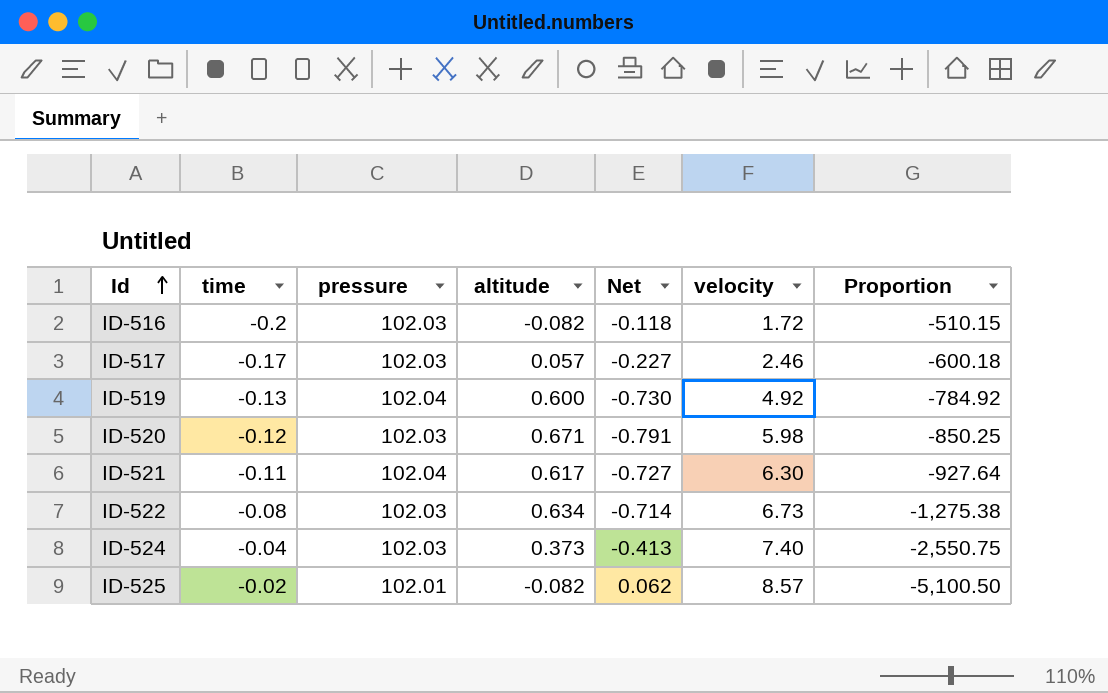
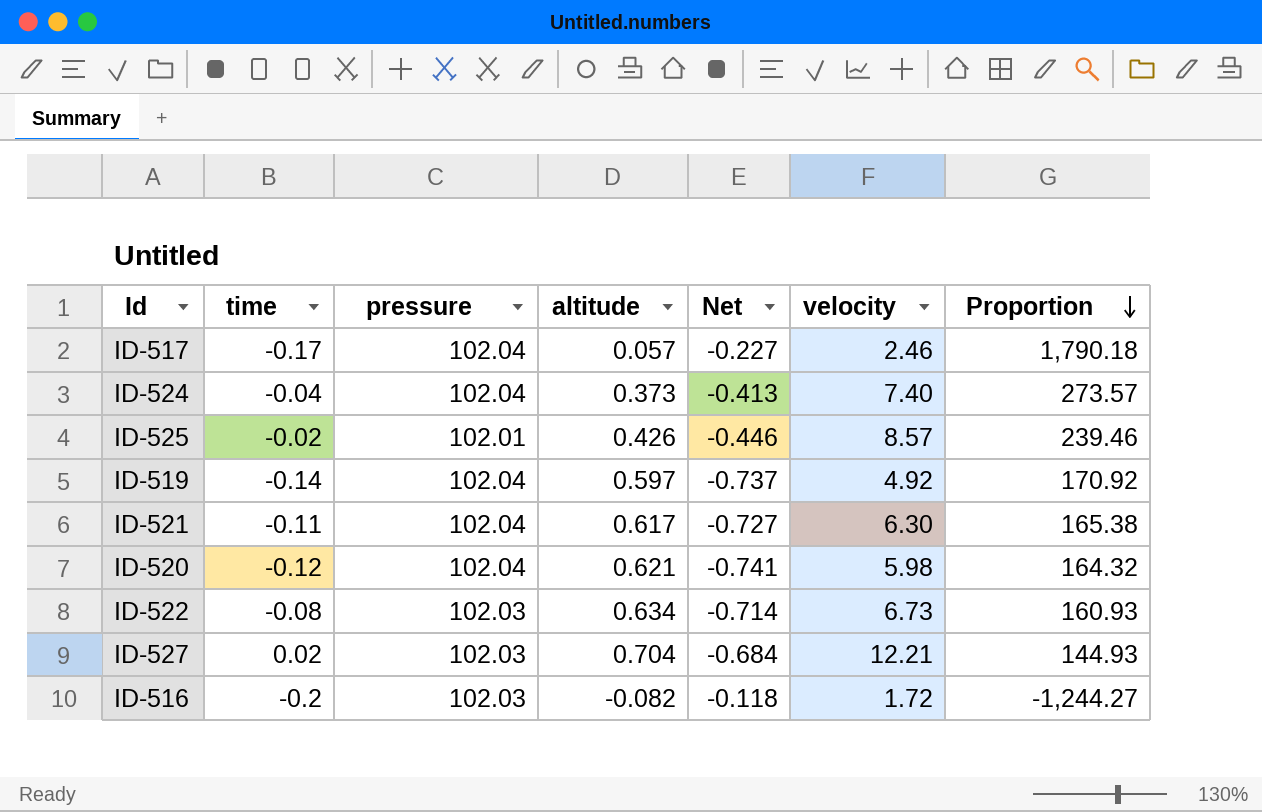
row order: Id ascending -> Proportion descending
column Proportion | formula: [pressure] / [time] -> [pressure] / [altitude]
ID-517 | pressure: 102.03 -> 102.04
ID-524 | pressure: 102.03 -> 102.04
ID-525 | altitude: -0.082 -> 0.426
ID-525 | Net: 0.062 -> -0.446
ID-519 | time: -0.13 -> -0.14
ID-519 | altitude: 0.600 -> 0.597
ID-519 | Net: -0.730 -> -0.737
ID-520 | pressure: 102.03 -> 102.04
ID-520 | altitude: 0.671 -> 0.621
ID-520 | Net: -0.791 -> -0.741
row ID-527: none -> 0.02 | 102.03 | 0.704 | -0.684 | 12.21 | 144.93

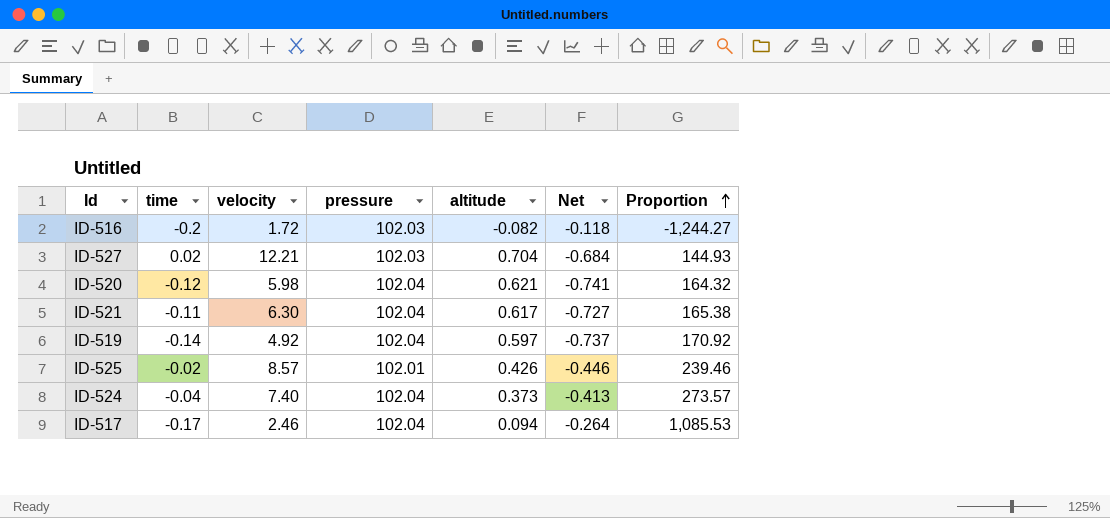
row order: Proportion descending -> Proportion ascending
column velocity | position: 6 -> 3
row ID-522: -0.08 | 102.03 | 0.634 | -0.714 | 6.73 | 160.93 -> none
ID-517 | altitude: 0.057 -> 0.094
ID-517 | Net: -0.227 -> -0.264
ID-517 | Proportion: 1,790.18 -> 1,085.53

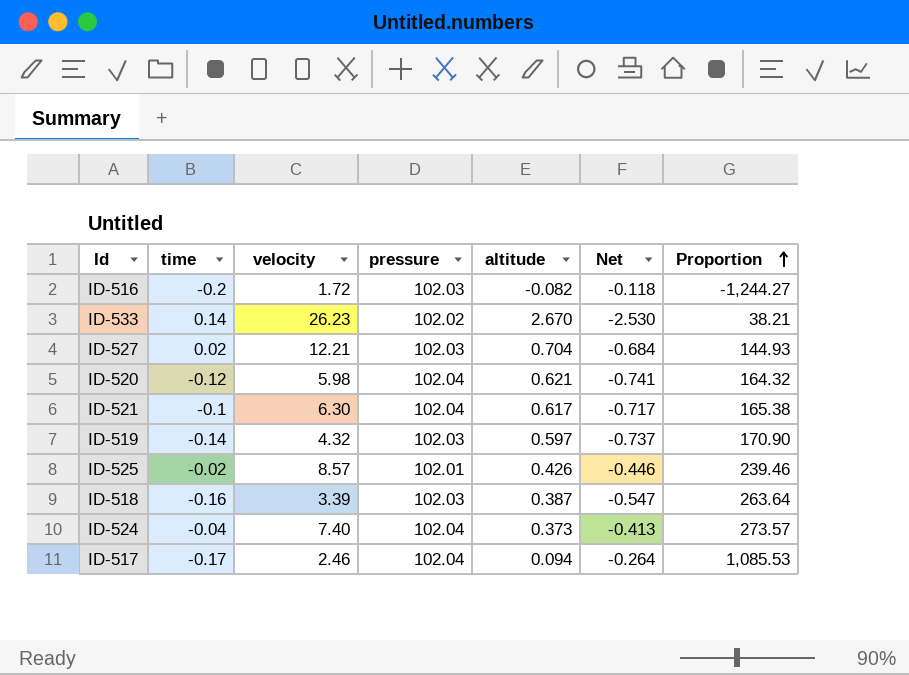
row ID-533: none -> 0.14 | 26.23 | 102.02 | 2.670 | -2.530 | 38.21
ID-521 | time: -0.11 -> -0.1
ID-521 | Net: -0.727 -> -0.717
ID-519 | velocity: 4.92 -> 4.32
ID-519 | pressure: 102.04 -> 102.03
ID-519 | Proportion: 170.92 -> 170.90
row ID-518: none -> -0.16 | 3.39 | 102.03 | 0.387 | -0.547 | 263.64

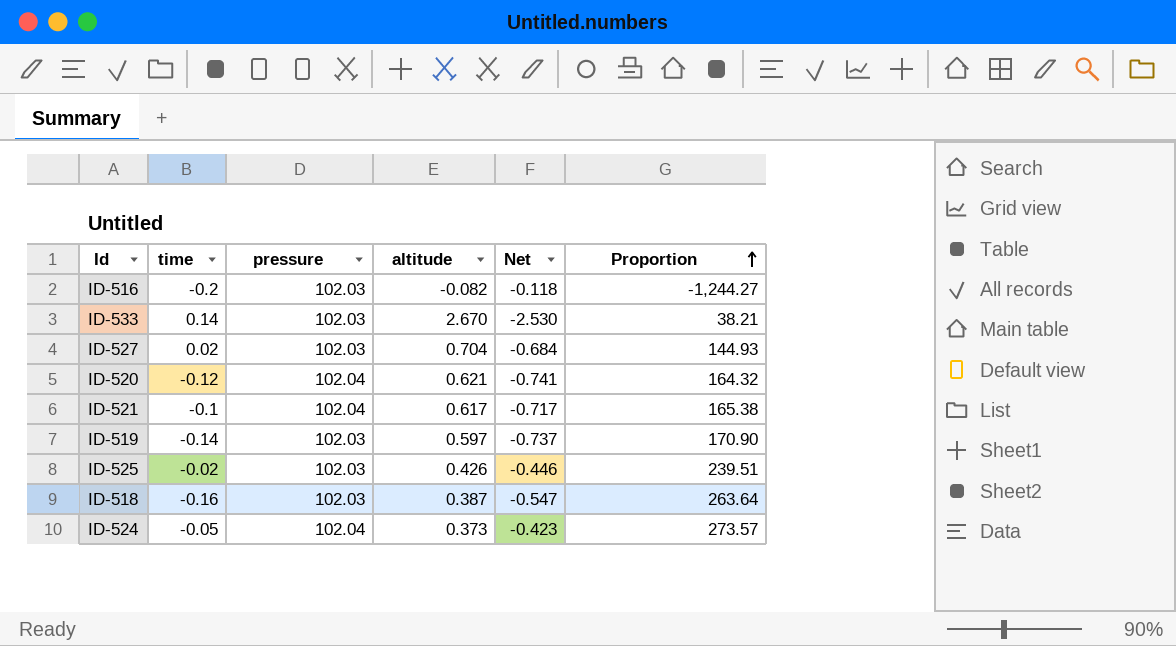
column velocity | position: 3 -> none
row ID-517: -0.17 | 2.46 | 102.04 | 0.094 | -0.264 | 1,085.53 -> none
ID-533 | pressure: 102.02 -> 102.03
ID-525 | pressure: 102.01 -> 102.03
ID-525 | Proportion: 239.46 -> 239.51
ID-524 | time: -0.04 -> -0.05
ID-524 | Net: -0.413 -> -0.423

